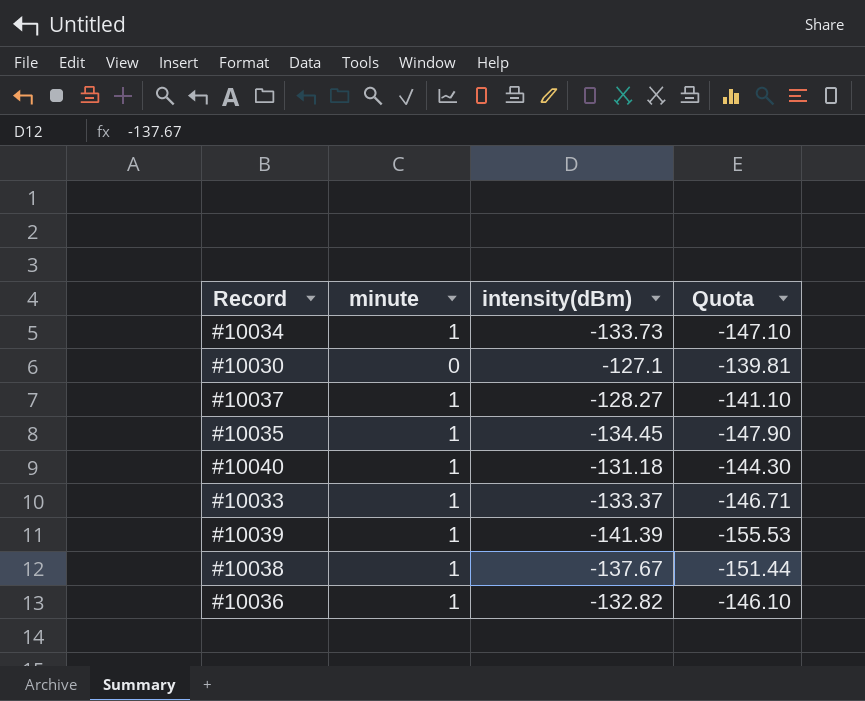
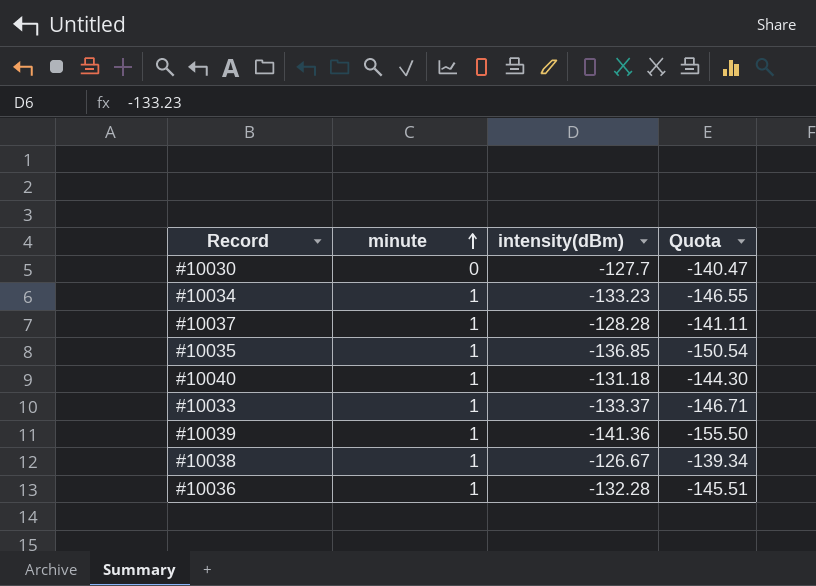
row order: none -> minute ascending
#10030 | intensity(dBm): -127.1 -> -127.7
#10030 | Quota: -139.81 -> -140.47
#10034 | intensity(dBm): -133.73 -> -133.23
#10034 | Quota: -147.10 -> -146.55
#10037 | intensity(dBm): -128.27 -> -128.28
#10037 | Quota: -141.10 -> -141.11
#10035 | intensity(dBm): -134.45 -> -136.85
#10035 | Quota: -147.90 -> -150.54
#10039 | intensity(dBm): -141.39 -> -141.36
#10039 | Quota: -155.53 -> -155.50
#10038 | intensity(dBm): -137.67 -> -126.67
#10038 | Quota: -151.44 -> -139.34
#10036 | intensity(dBm): -132.82 -> -132.28
#10036 | Quota: -146.10 -> -145.51

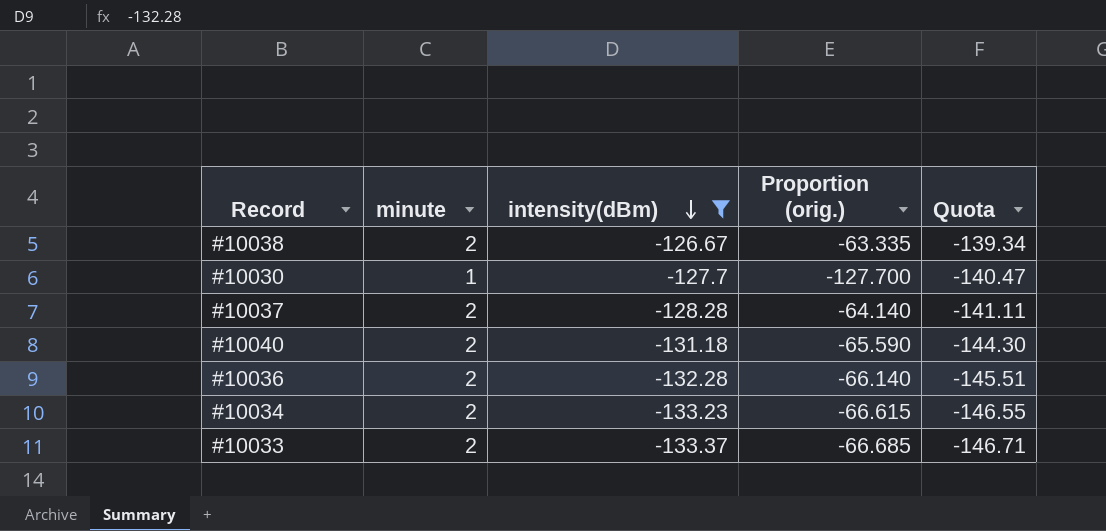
filter: none -> intensity(dBm) >= -133.37
row order: minute ascending -> intensity(dBm) descending
column Proportion (orig.) | formula: none -> [intensity(dBm)] / [minute]
#10038 | minute: 1 -> 2
#10030 | minute: 0 -> 1
#10037 | minute: 1 -> 2
#10040 | minute: 1 -> 2
#10036 | minute: 1 -> 2
#10034 | minute: 1 -> 2
#10033 | minute: 1 -> 2

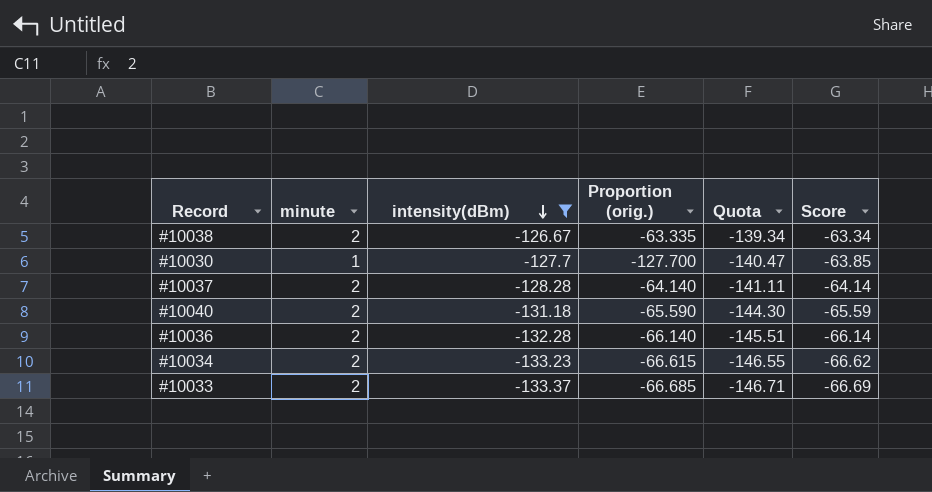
column Score | formula: none -> [intensity(dBm)] * 0.5

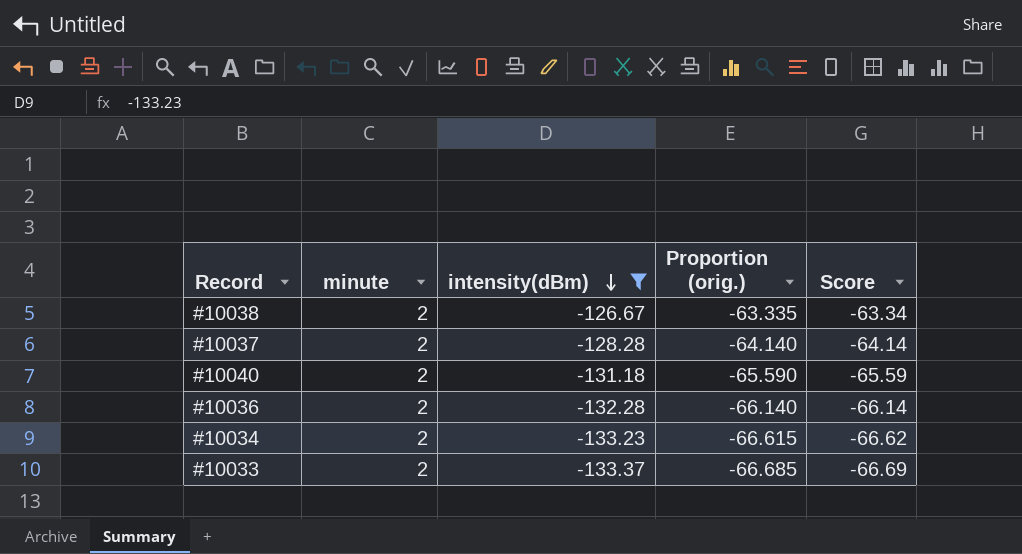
column Quota | formula: [intensity(dBm)] * 1.1 -> none
row #10030: 1 | -127.7 | -127.700 | -140.47 | -63.85 -> none

